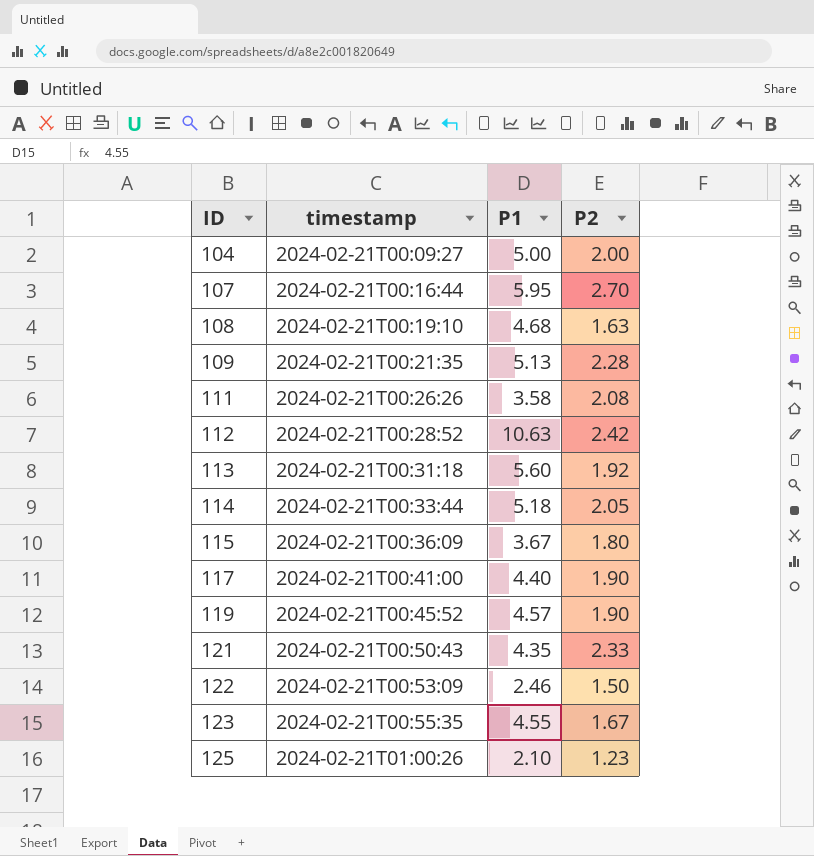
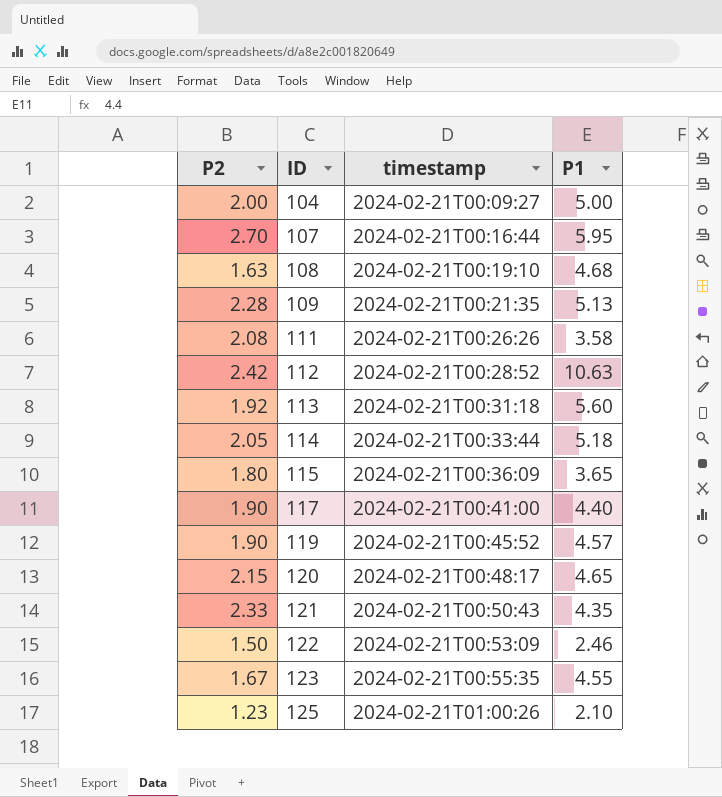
column P2 | position: 4 -> 1
115 | P1: 3.67 -> 3.65
row 120: none -> 2.15 | 2024-02-21T00:48:17 | 4.65

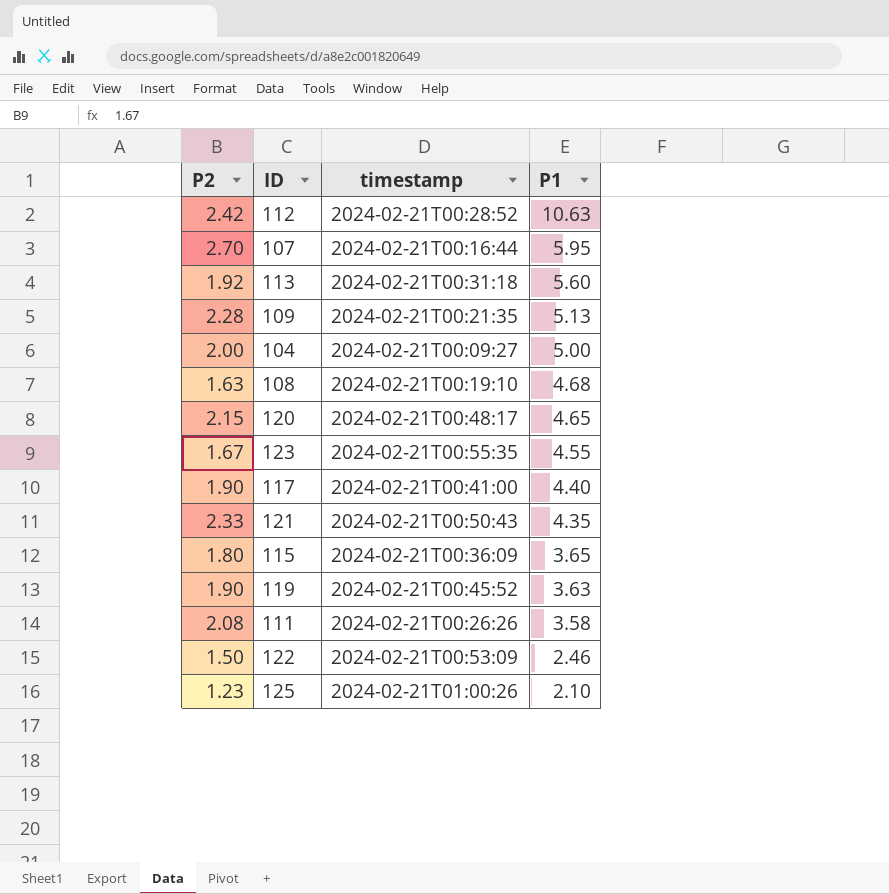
row order: ID ascending -> P1 descending
row 114: 2.05 | 2024-02-21T00:33:44 | 5.18 -> none
119 | P1: 4.57 -> 3.63

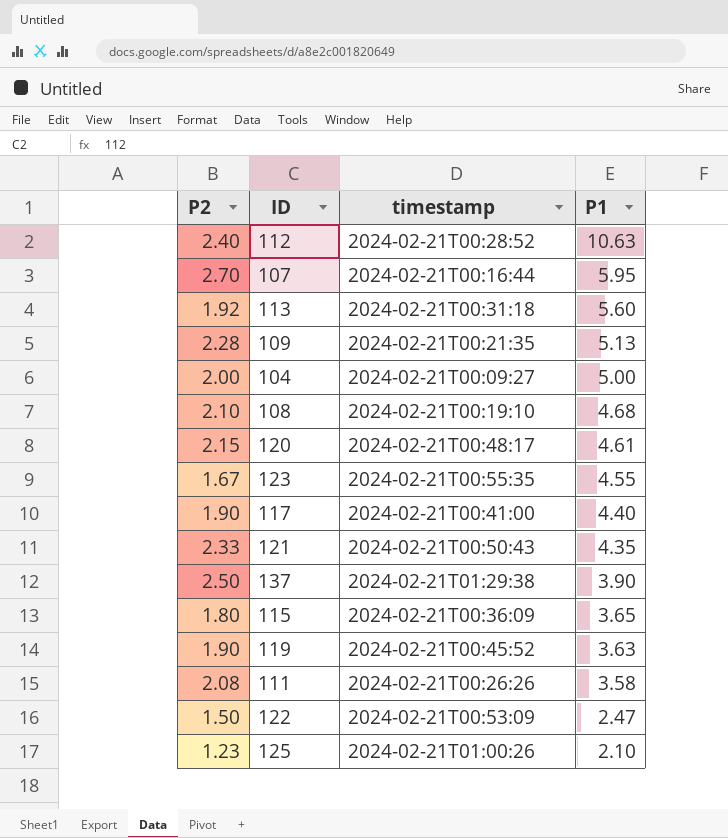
112 | P2: 2.42 -> 2.40
108 | P2: 1.63 -> 2.10
120 | P1: 4.65 -> 4.61
row 137: none -> 2.50 | 2024-02-21T01:29:38 | 3.90
122 | P1: 2.46 -> 2.47

